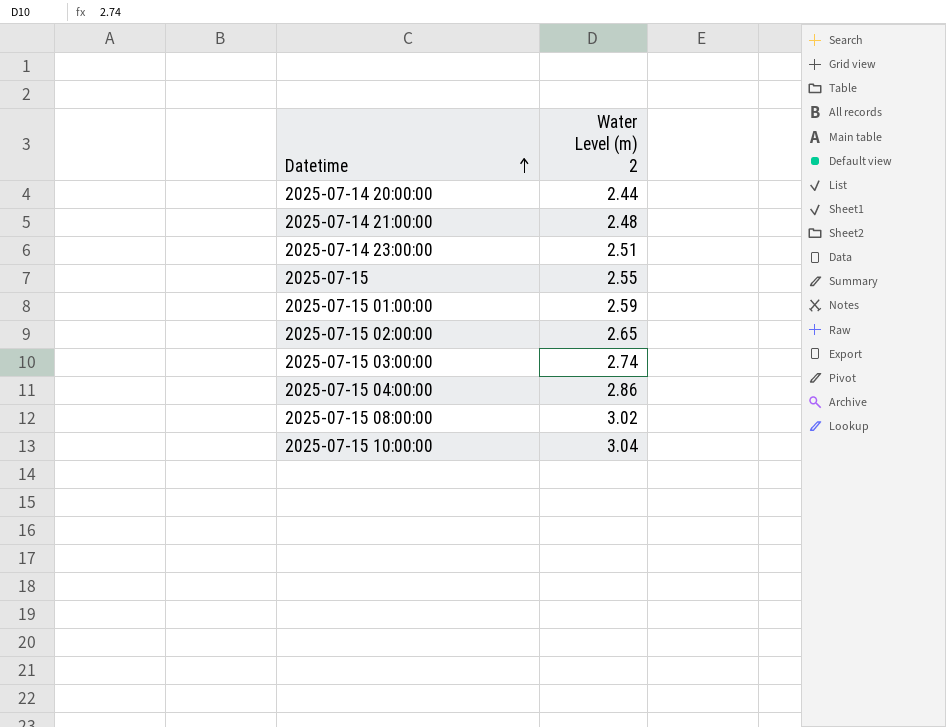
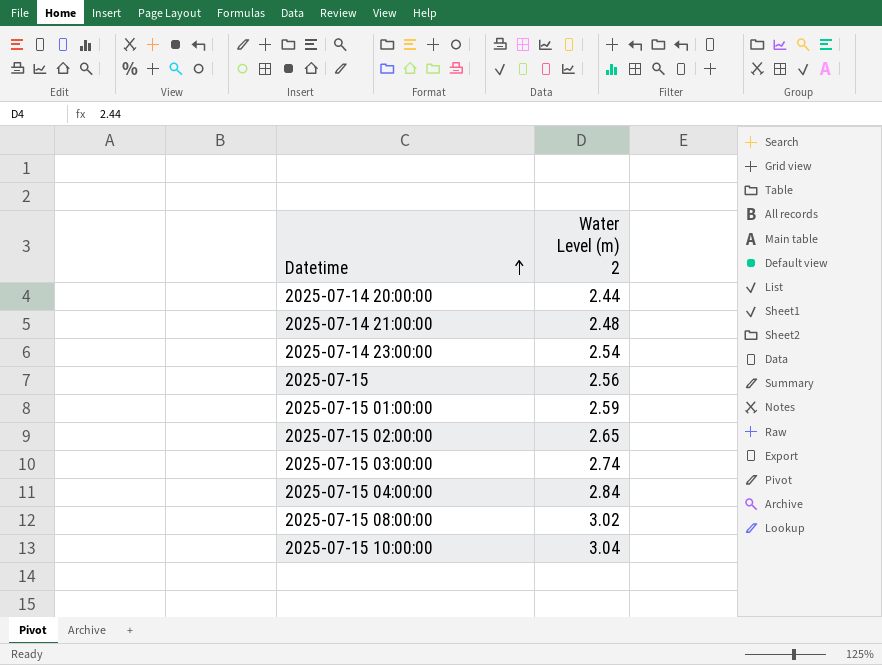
2025-07-14 23:00:00 | Water Level (m) 2: 2.51 -> 2.54
2025-07-15 | Water Level (m) 2: 2.55 -> 2.56
2025-07-15 04:00:00 | Water Level (m) 2: 2.86 -> 2.84

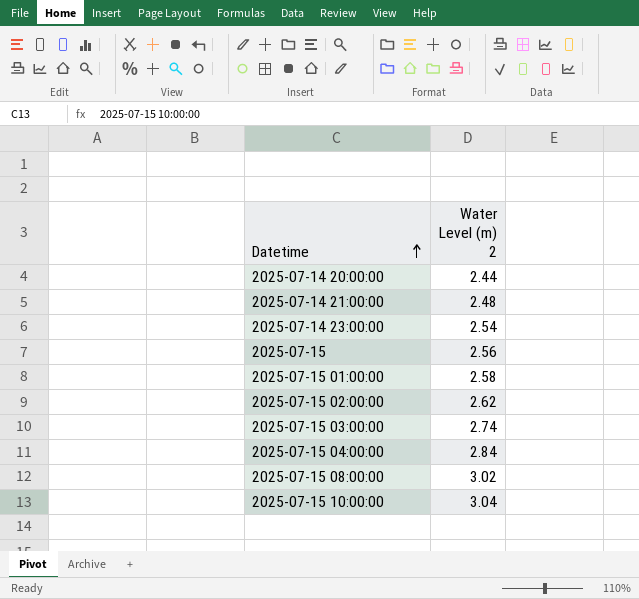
2025-07-15 01:00:00 | Water Level (m) 2: 2.59 -> 2.58
2025-07-15 02:00:00 | Water Level (m) 2: 2.65 -> 2.62

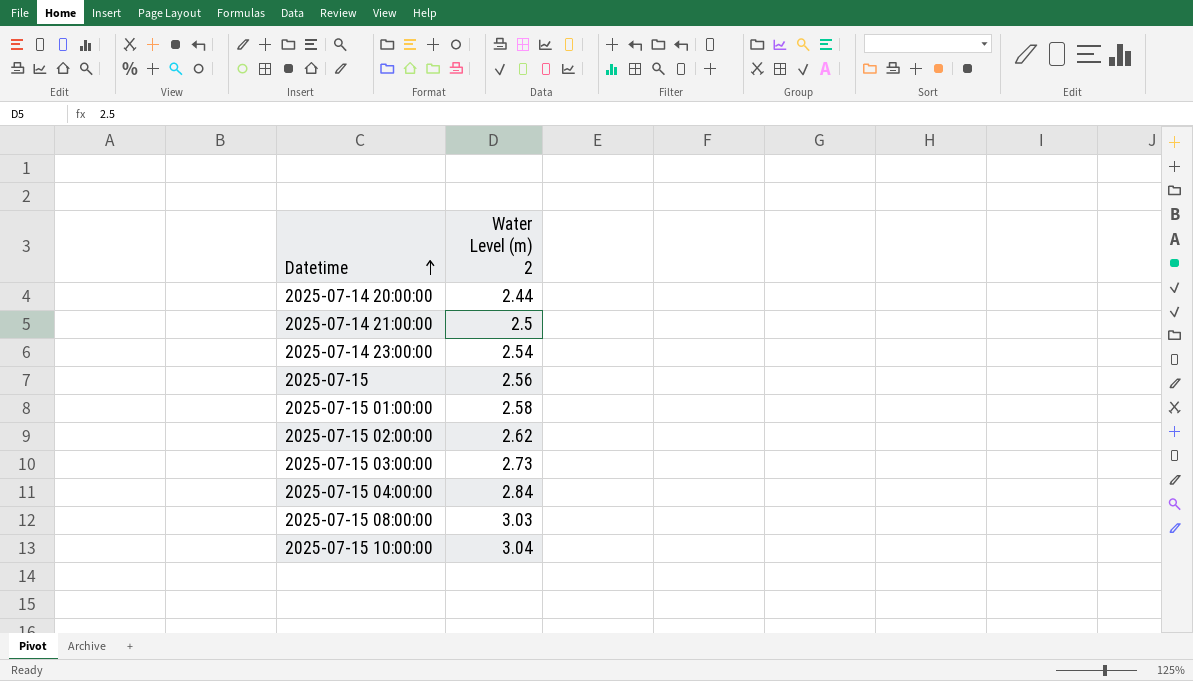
2025-07-14 21:00:00 | Water Level (m) 2: 2.48 -> 2.5
2025-07-15 03:00:00 | Water Level (m) 2: 2.74 -> 2.73
2025-07-15 08:00:00 | Water Level (m) 2: 3.02 -> 3.03

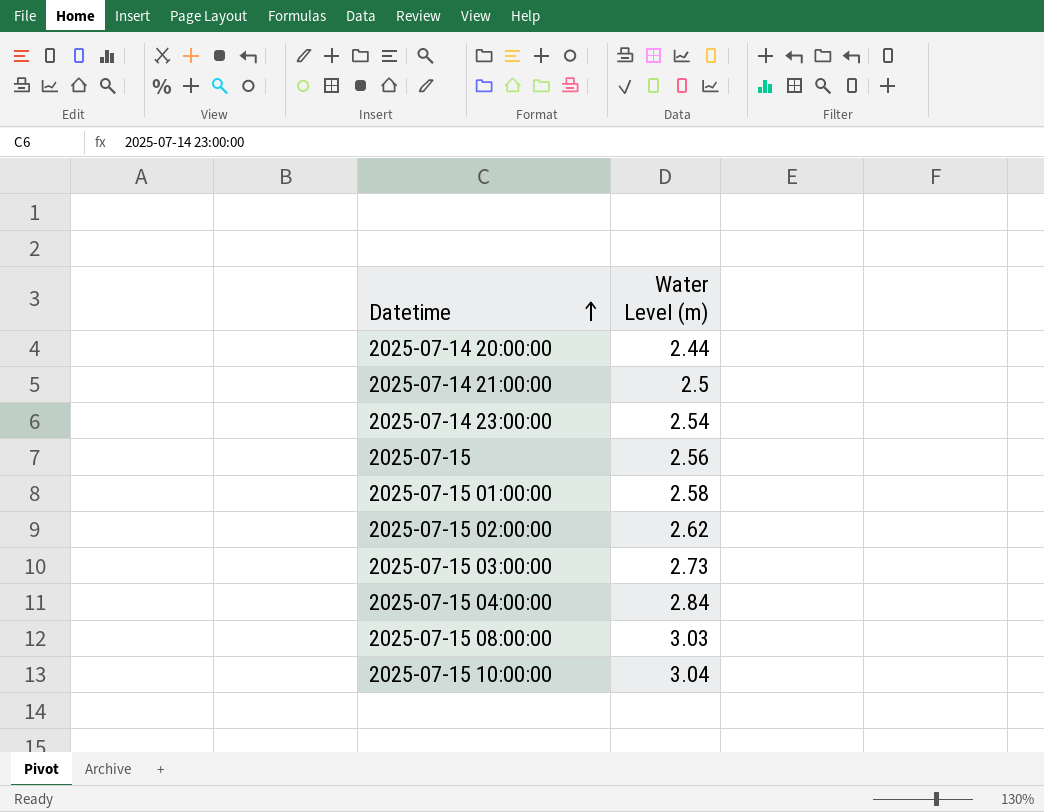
column name: Water Level (m) 2 -> Water Level (m)

